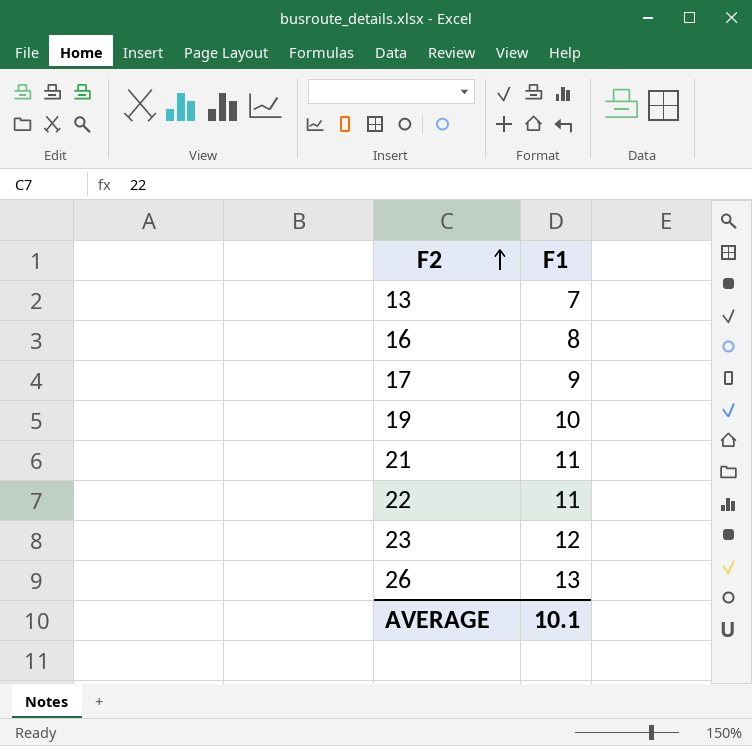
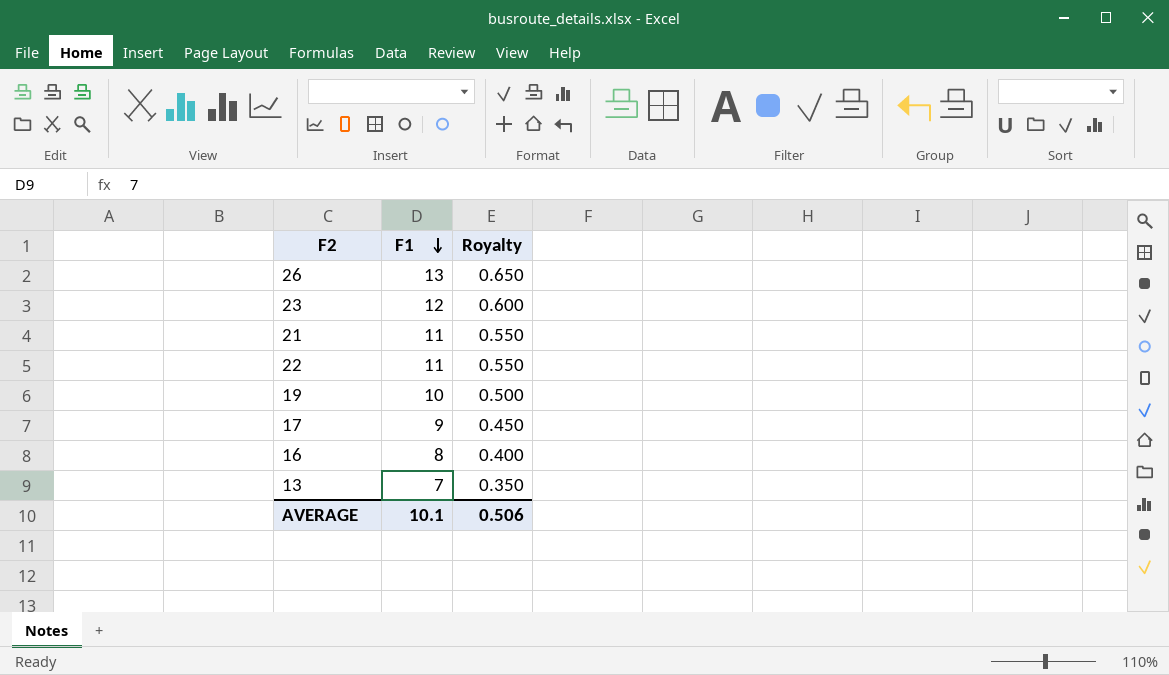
row order: F2 ascending -> F1 descending
column Royalty | formula: none -> [F1] * 0.05

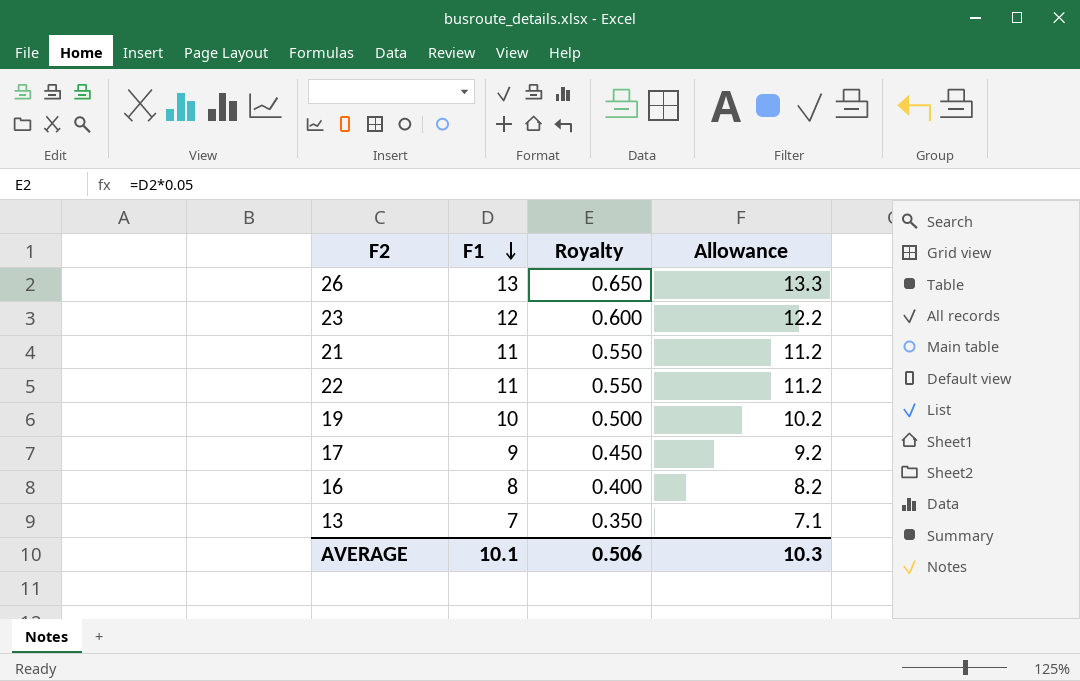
column Allowance | formula: none -> [F1] * 1.02

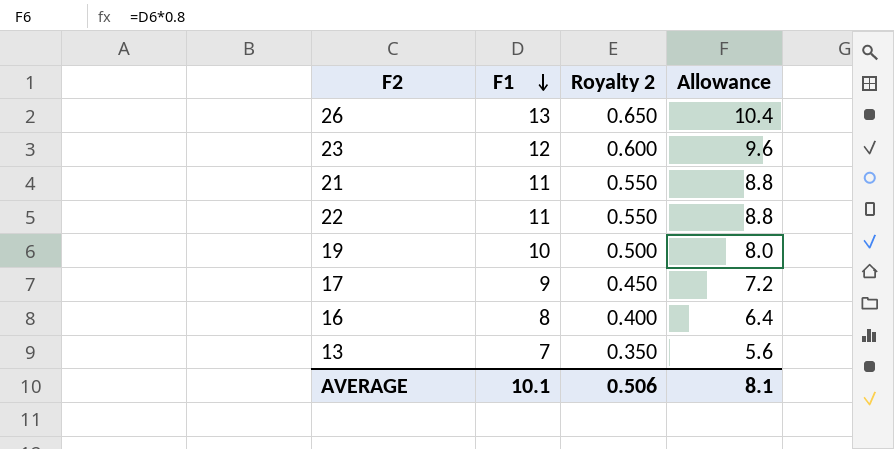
column name: Royalty -> Royalty 2
column Allowance | formula: [F1] * 1.02 -> [F1] * 0.8
AVERAGE | Allowance: 10.3 -> 8.1

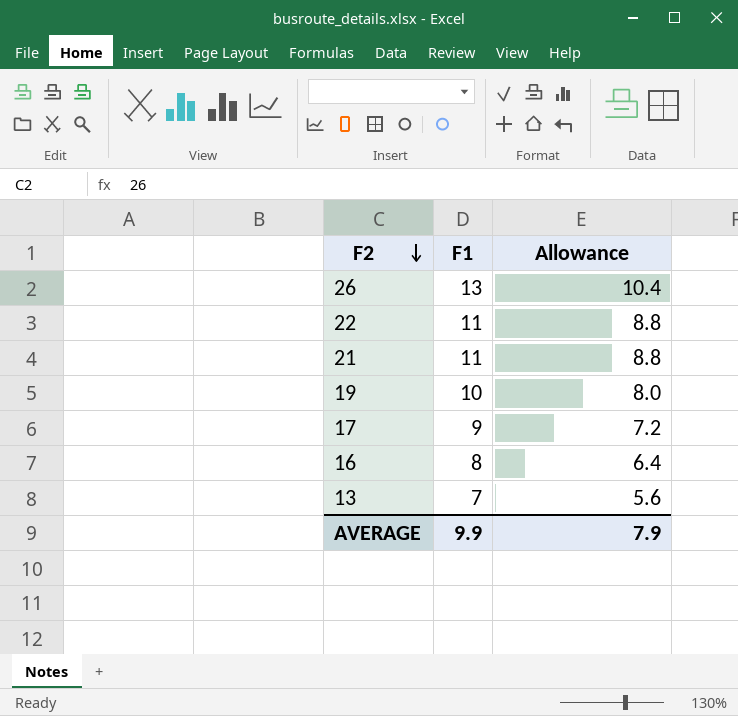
row order: F1 descending -> F2 descending
column Royalty 2 | formula: [F1] * 0.05 -> none
row 23: 12 | 0.600 | 9.6 -> none
AVERAGE | F1: 10.1 -> 9.9
AVERAGE | Allowance: 8.1 -> 7.9

